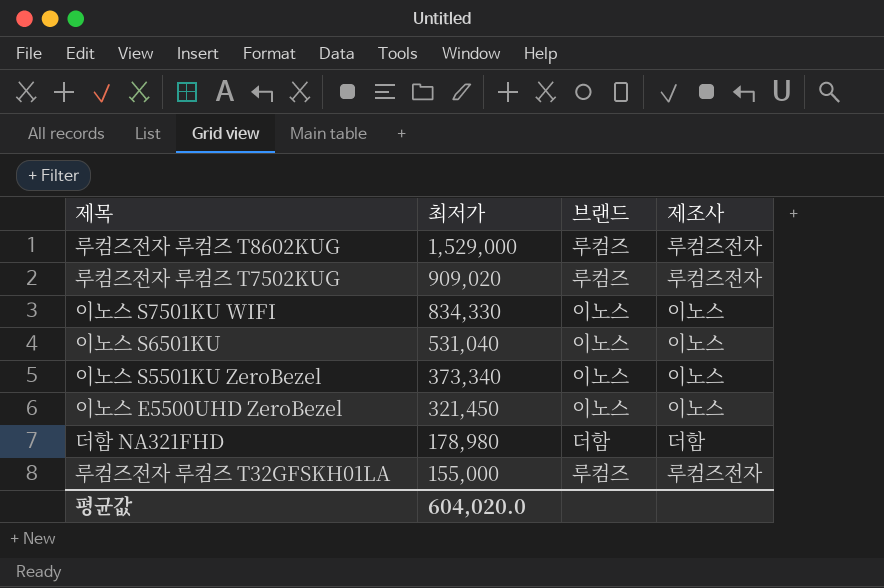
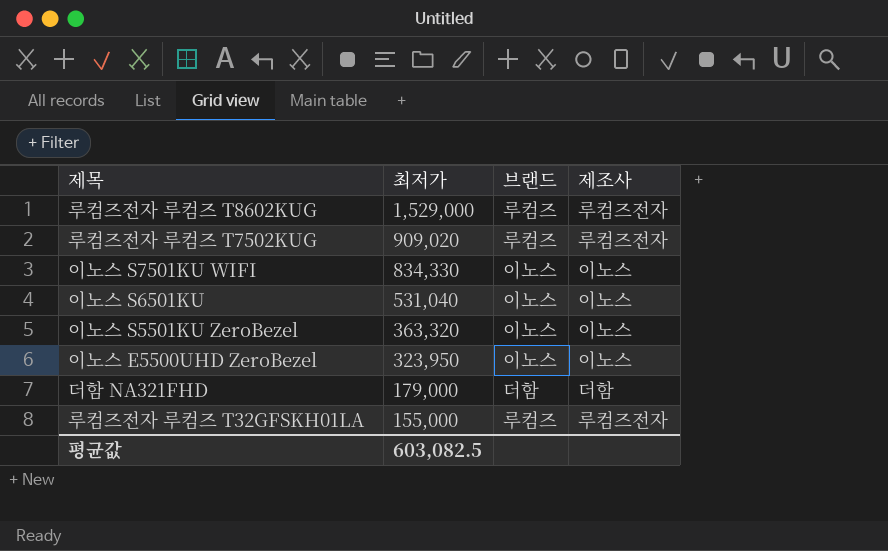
이노스 S5501KU ZeroBezel | 최저가: 373,340 -> 363,320
이노스 E5500UHD ZeroBezel | 최저가: 321,450 -> 323,950
더함 NA321FHD | 최저가: 178,980 -> 179,000
평균값 | 최저가: 604,020.0 -> 603,082.5

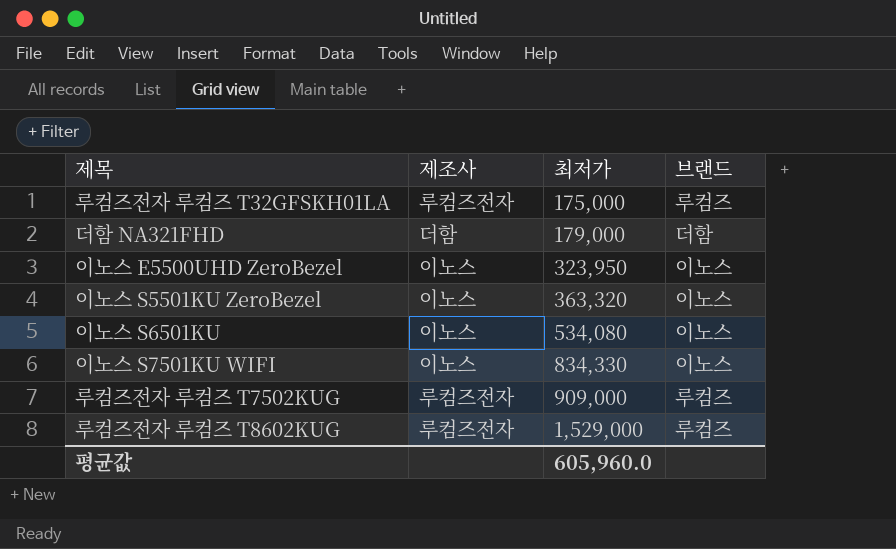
row order: 최저가 descending -> 최저가 ascending
column 제조사 | position: 4 -> 2
루컴즈전자 루컴즈 T32GFSKH01LA | 최저가: 155,000 -> 175,000
이노스 S6501KU | 최저가: 531,040 -> 534,080
루컴즈전자 루컴즈 T7502KUG | 최저가: 909,020 -> 909,000
평균값 | 최저가: 603,082.5 -> 605,960.0

